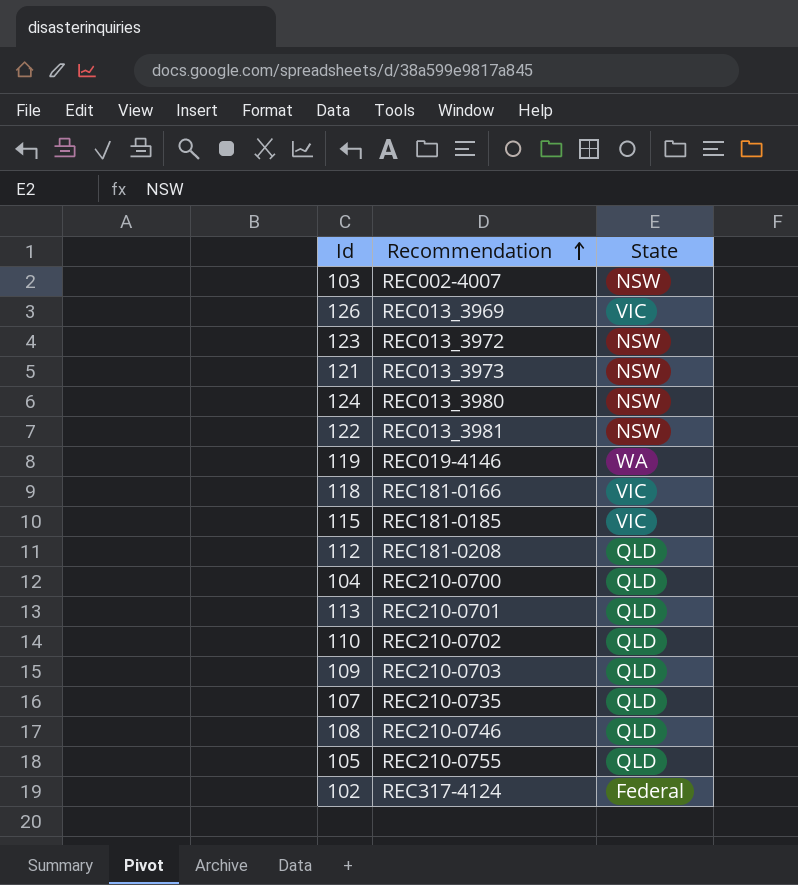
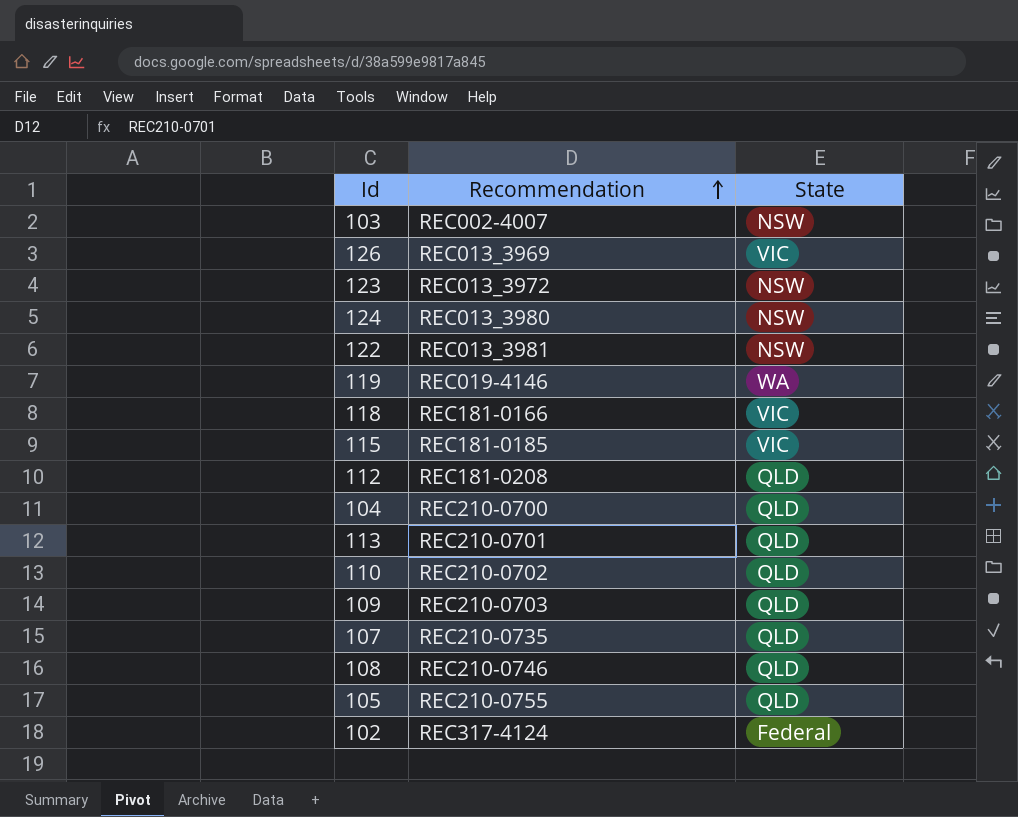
row 121: REC013_3973 | NSW -> none

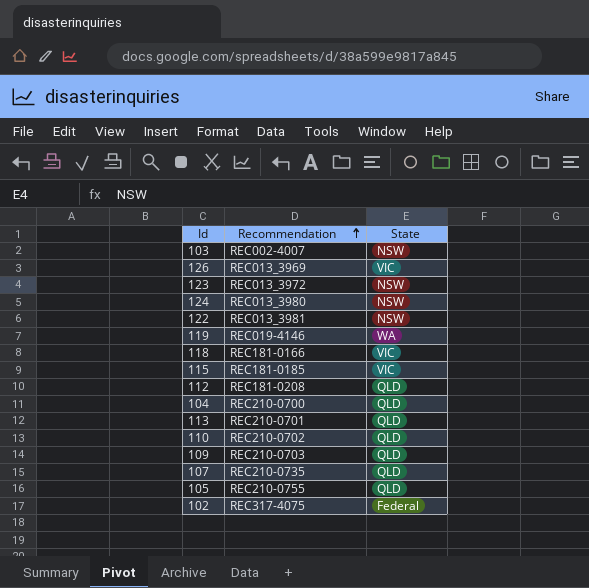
row 108: REC210-0746 | QLD -> none
102 | Recommendation: REC317-4124 -> REC317-4075

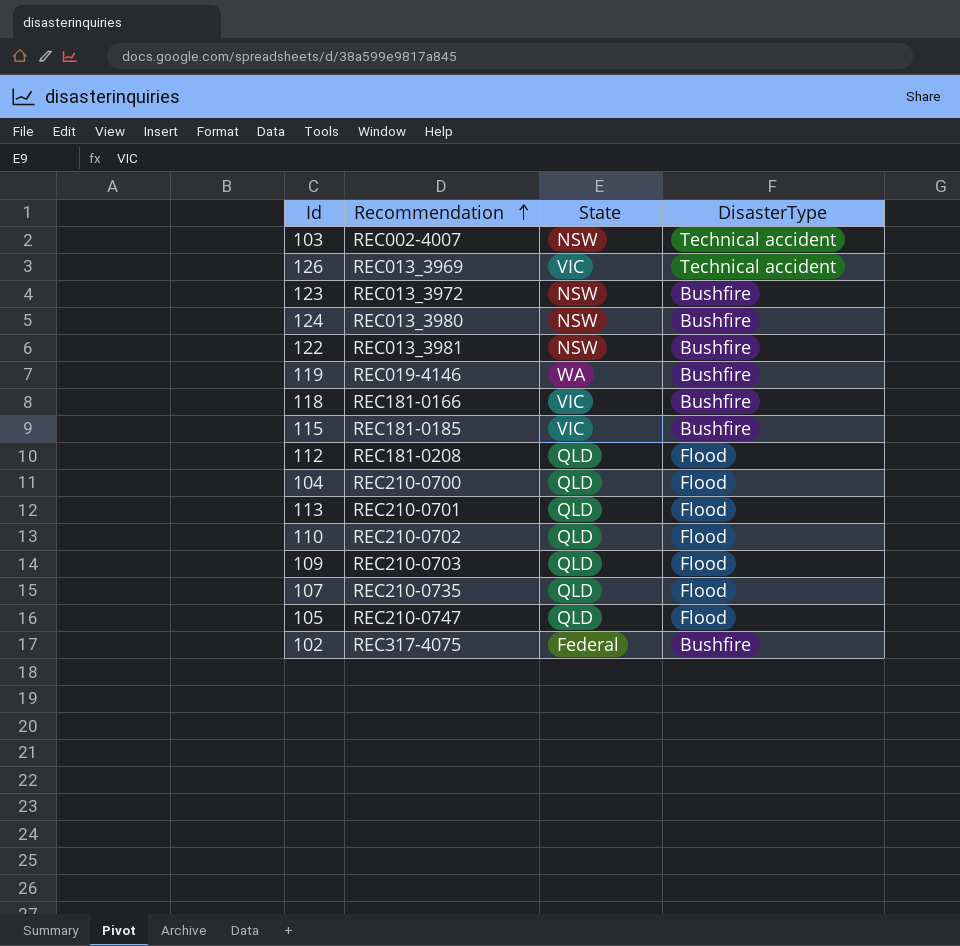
column DisasterType | position: none -> 4
105 | Recommendation: REC210-0755 -> REC210-0747

